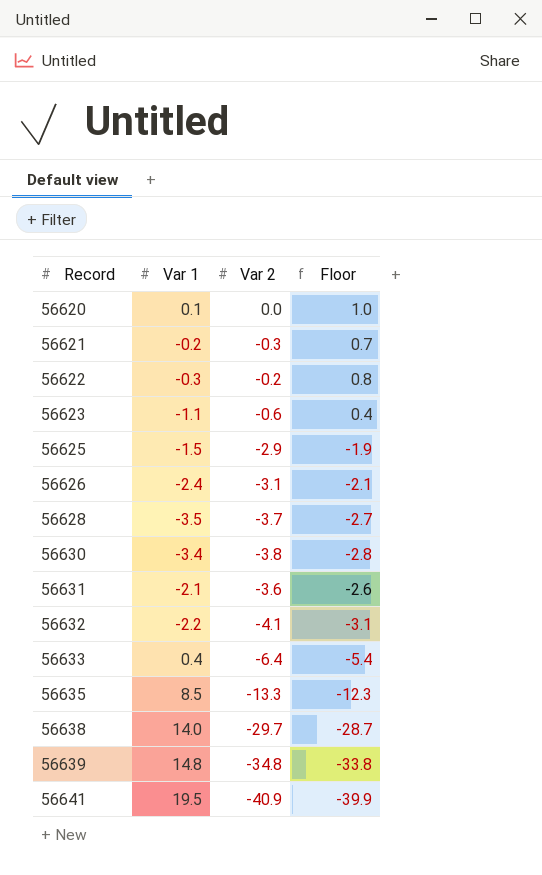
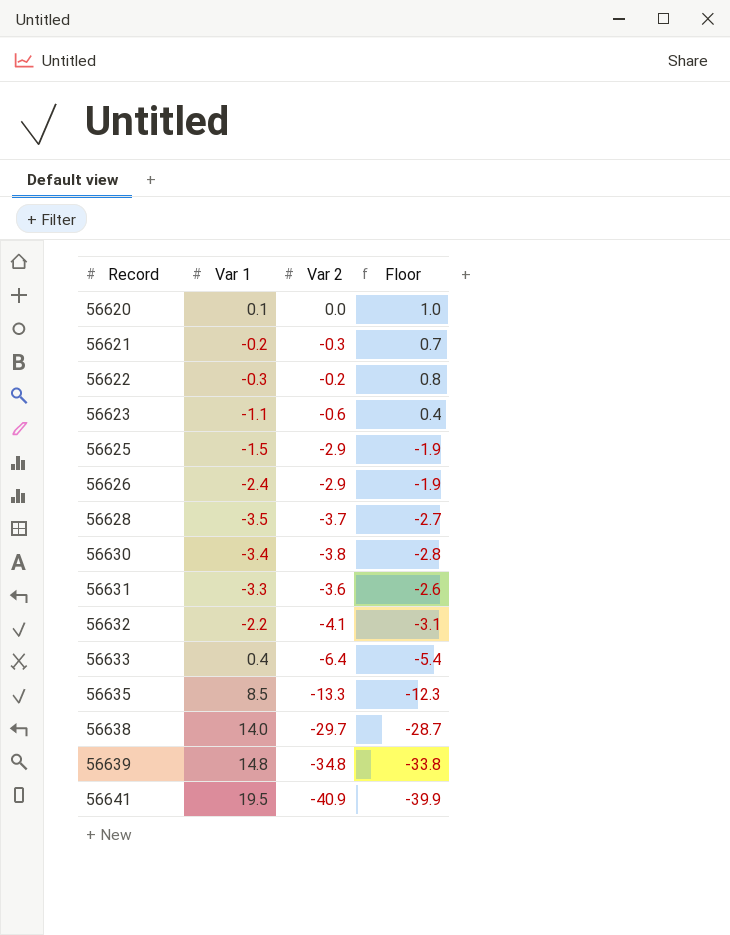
56626 | Var 2: -3.1 -> -2.9
56626 | Floor: -2.1 -> -1.9
56631 | Var 1: -2.1 -> -3.3

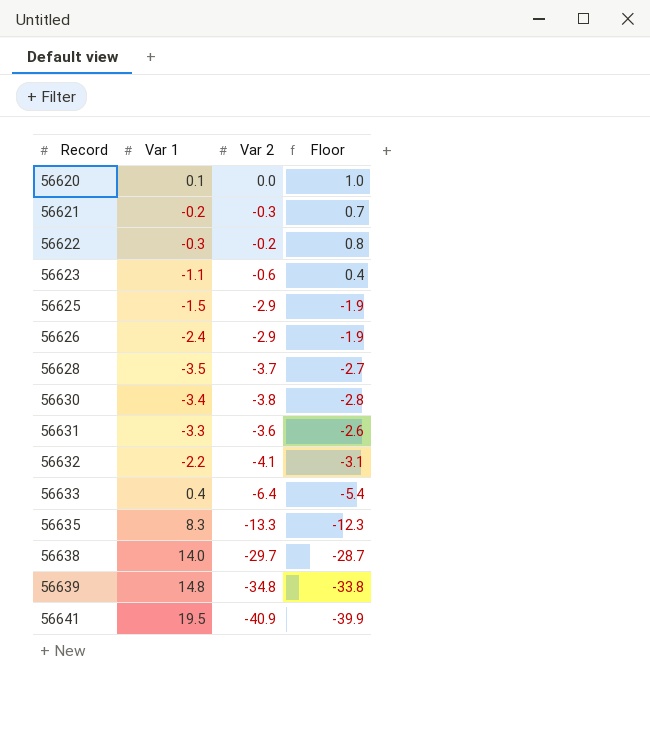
56635 | Var 1: 8.5 -> 8.3

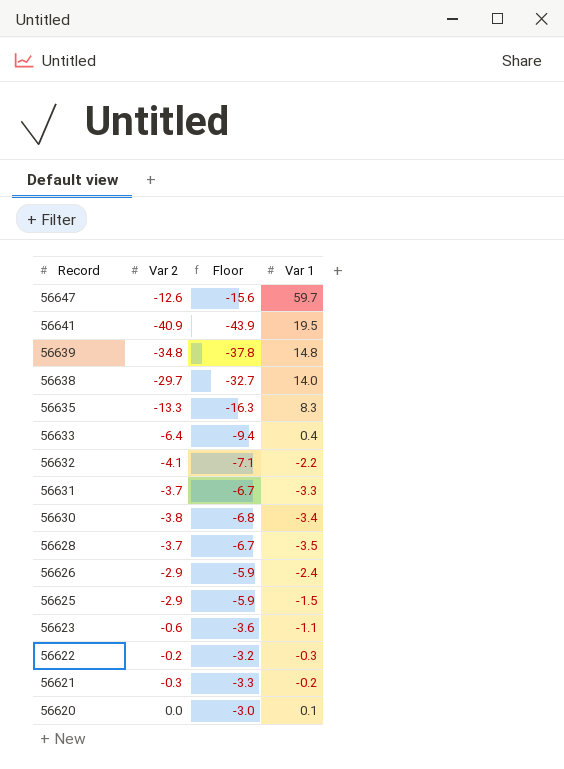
row order: Record ascending -> Record descending
column Floor | formula: [Var 2] + 1 -> [Var 2] - 3
column Var 1 | position: 2 -> 4
row 56647: none -> -12.6 | -15.6 | 59.7
56631 | Var 2: -3.6 -> -3.7

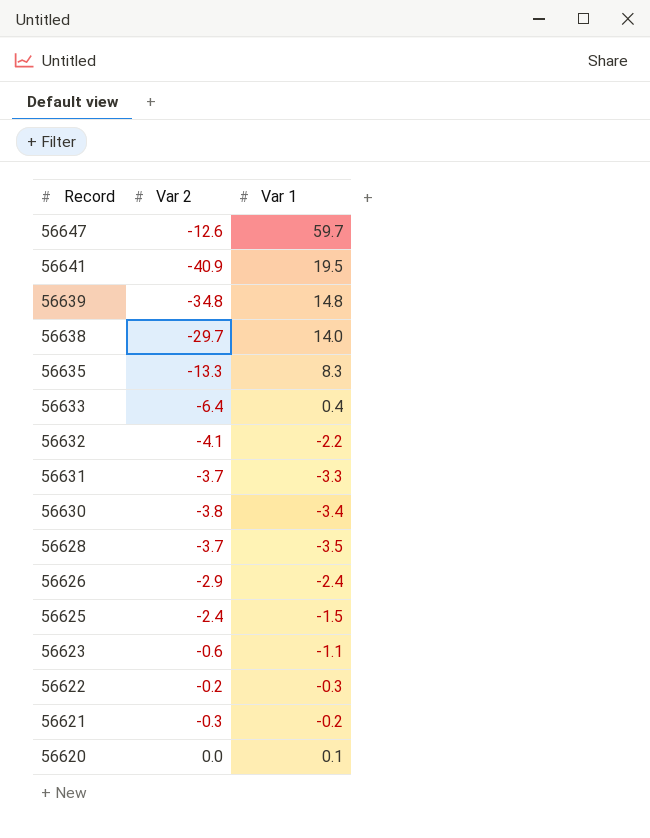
column Floor | formula: [Var 2] - 3 -> none
56625 | Var 2: -2.9 -> -2.4

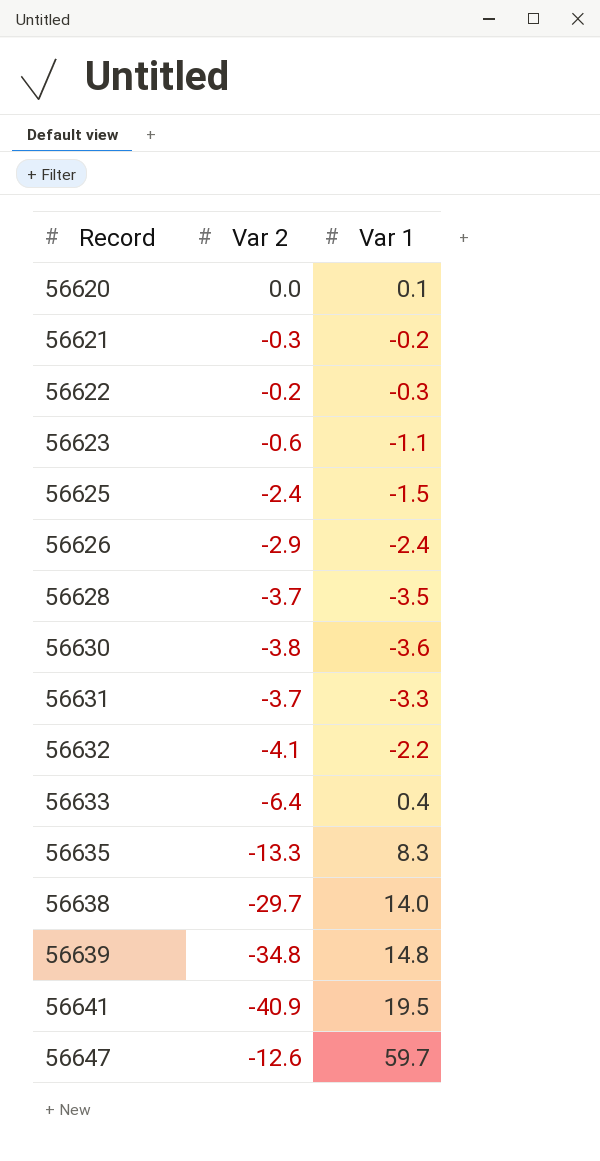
row order: Record descending -> Record ascending
56630 | Var 1: -3.4 -> -3.6

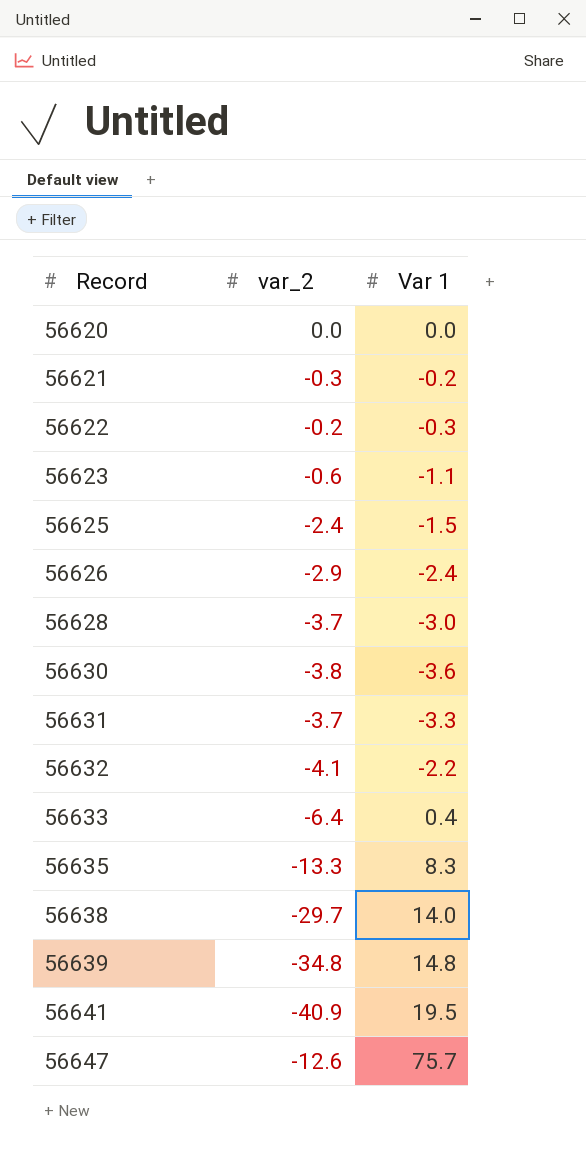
column name: Var 2 -> var_2
56620 | Var 1: 0.1 -> 0.0
56628 | Var 1: -3.5 -> -3.0
56647 | Var 1: 59.7 -> 75.7

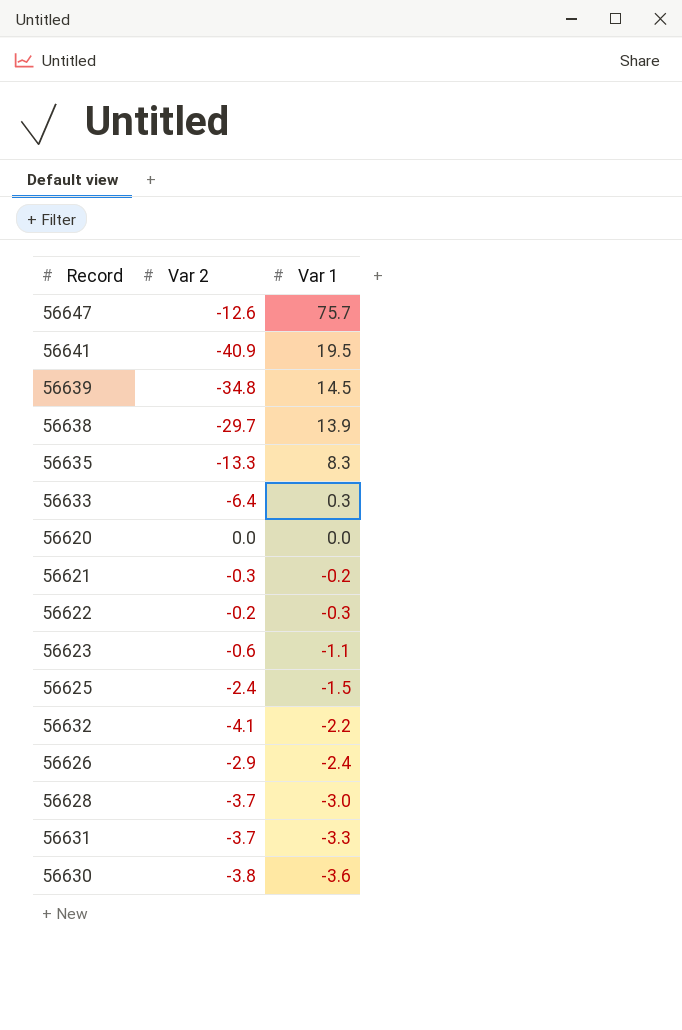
row order: Record ascending -> Var 1 descending
column name: var_2 -> Var 2
56639 | Var 1: 14.8 -> 14.5
56638 | Var 1: 14.0 -> 13.9
56633 | Var 1: 0.4 -> 0.3

